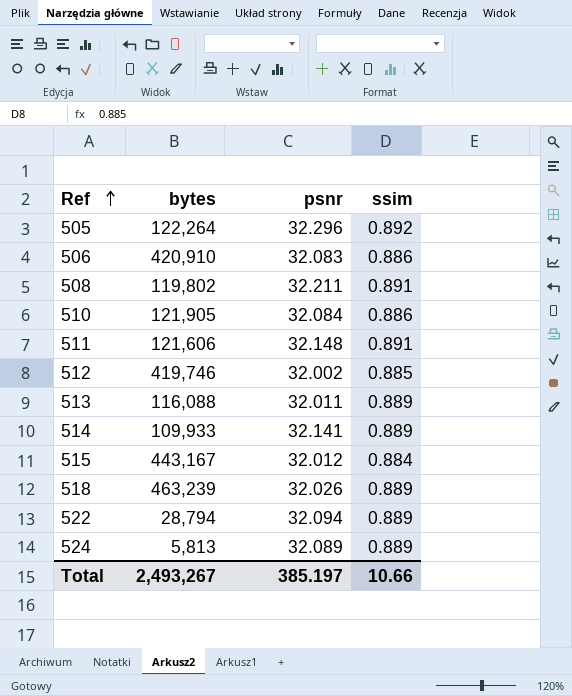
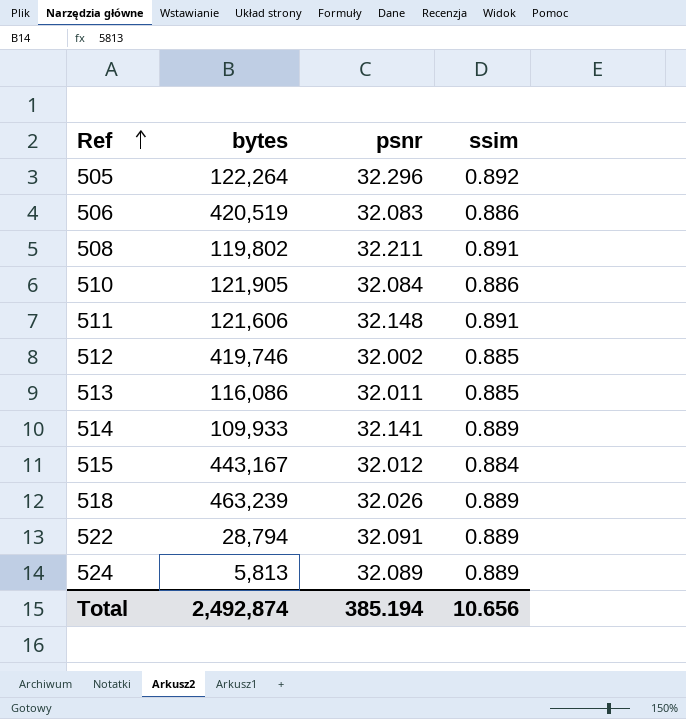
506 | bytes: 420,910 -> 420,519
513 | bytes: 116,088 -> 116,086
513 | ssim: 0.889 -> 0.885
522 | psnr: 32.094 -> 32.091
Total | bytes: 2,493,267 -> 2,492,874
Total | psnr: 385.197 -> 385.194
Total | ssim: 10.66 -> 10.656

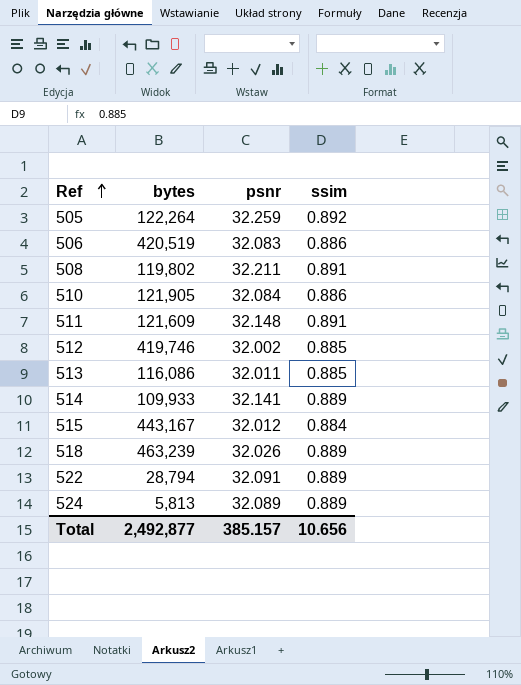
505 | psnr: 32.296 -> 32.259
511 | bytes: 121,606 -> 121,609
Total | bytes: 2,492,874 -> 2,492,877
Total | psnr: 385.194 -> 385.157

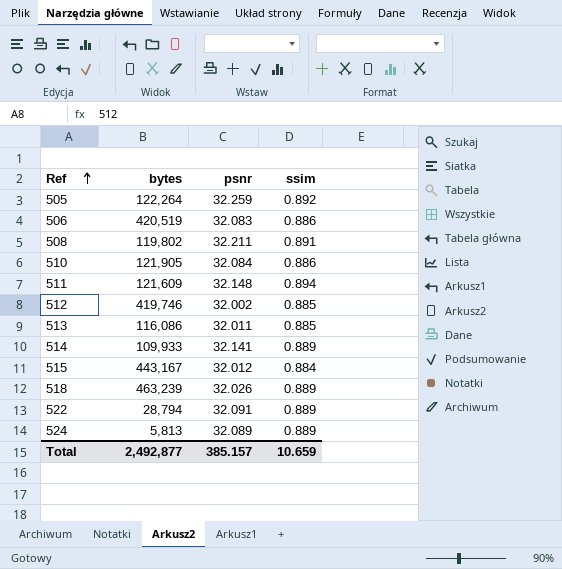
511 | ssim: 0.891 -> 0.894
Total | ssim: 10.656 -> 10.659

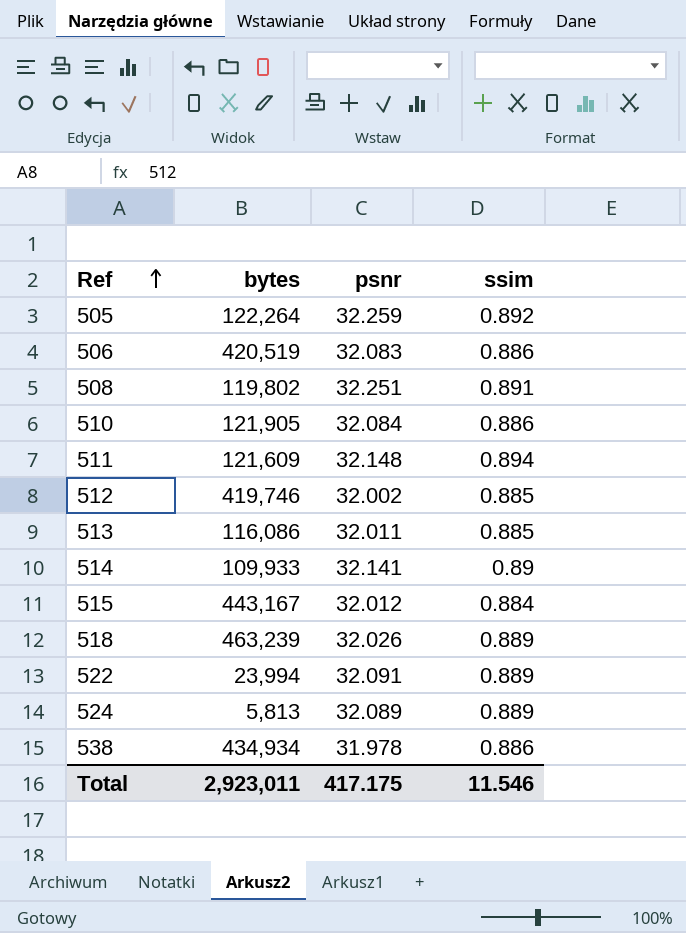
508 | psnr: 32.211 -> 32.251
514 | ssim: 0.889 -> 0.89
522 | bytes: 28,794 -> 23,994
row 538: none -> 434,934 | 31.978 | 0.886
Total | bytes: 2,492,877 -> 2,923,011
Total | psnr: 385.157 -> 417.175
Total | ssim: 10.659 -> 11.546

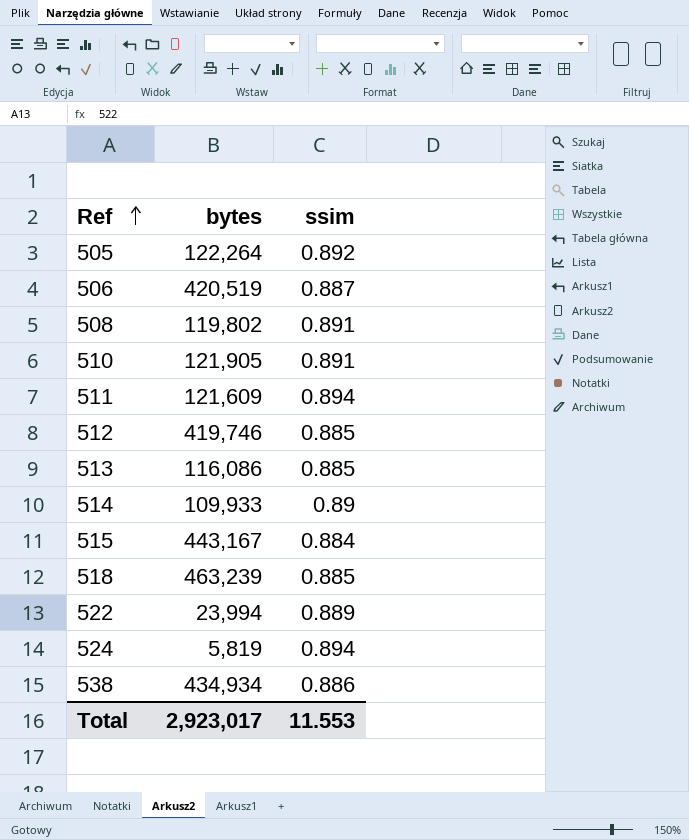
column psnr | position: 3 -> none
506 | ssim: 0.886 -> 0.887
510 | ssim: 0.886 -> 0.891
518 | ssim: 0.889 -> 0.885
524 | bytes: 5,813 -> 5,819
524 | ssim: 0.889 -> 0.894
Total | bytes: 2,923,011 -> 2,923,017
Total | ssim: 11.546 -> 11.553

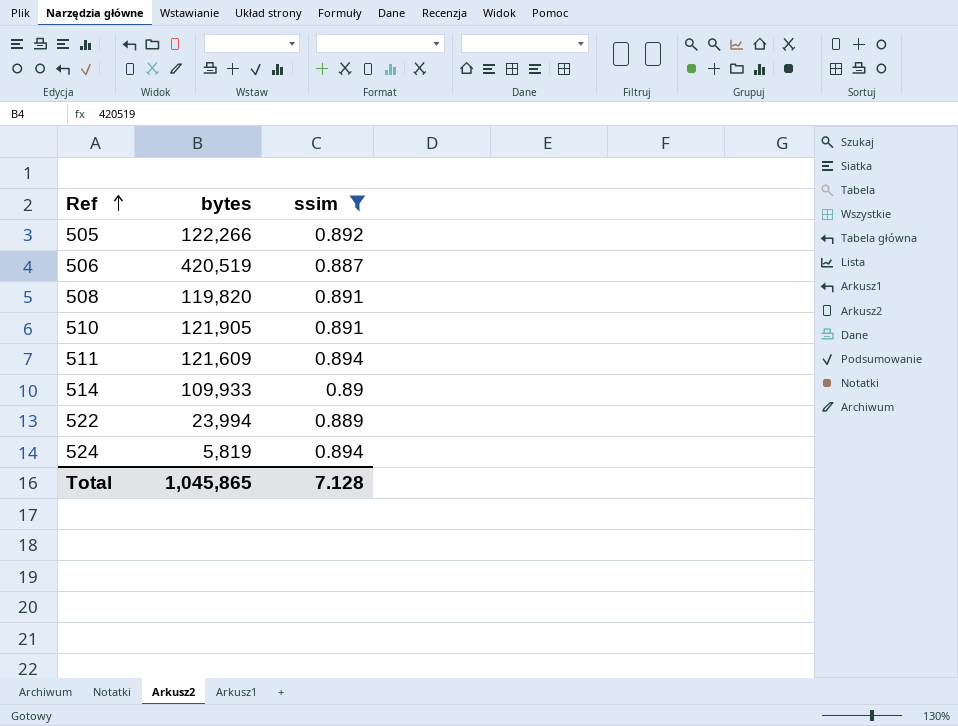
filter: none -> ssim >= 0.887
505 | bytes: 122,264 -> 122,266
508 | bytes: 119,802 -> 119,820
Total | bytes: 2,923,017 -> 1,045,865
Total | ssim: 11.553 -> 7.128

